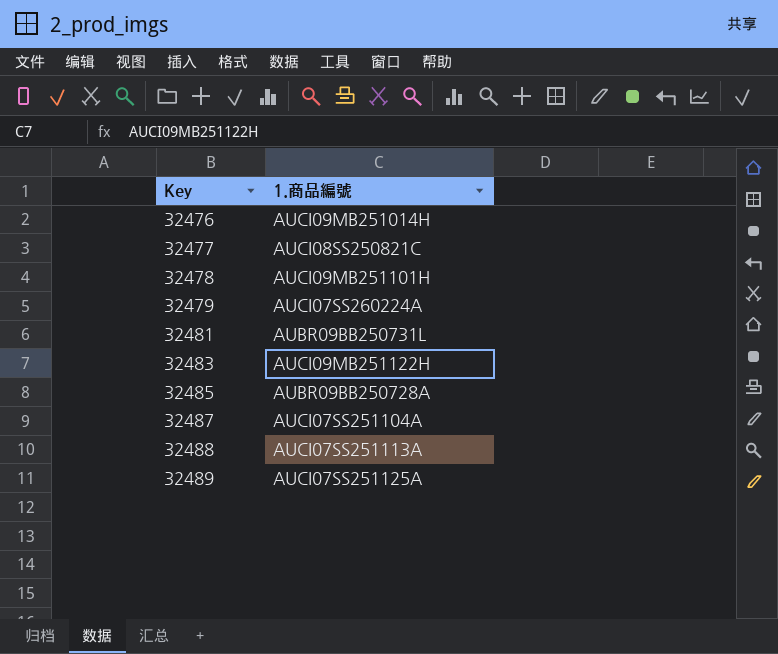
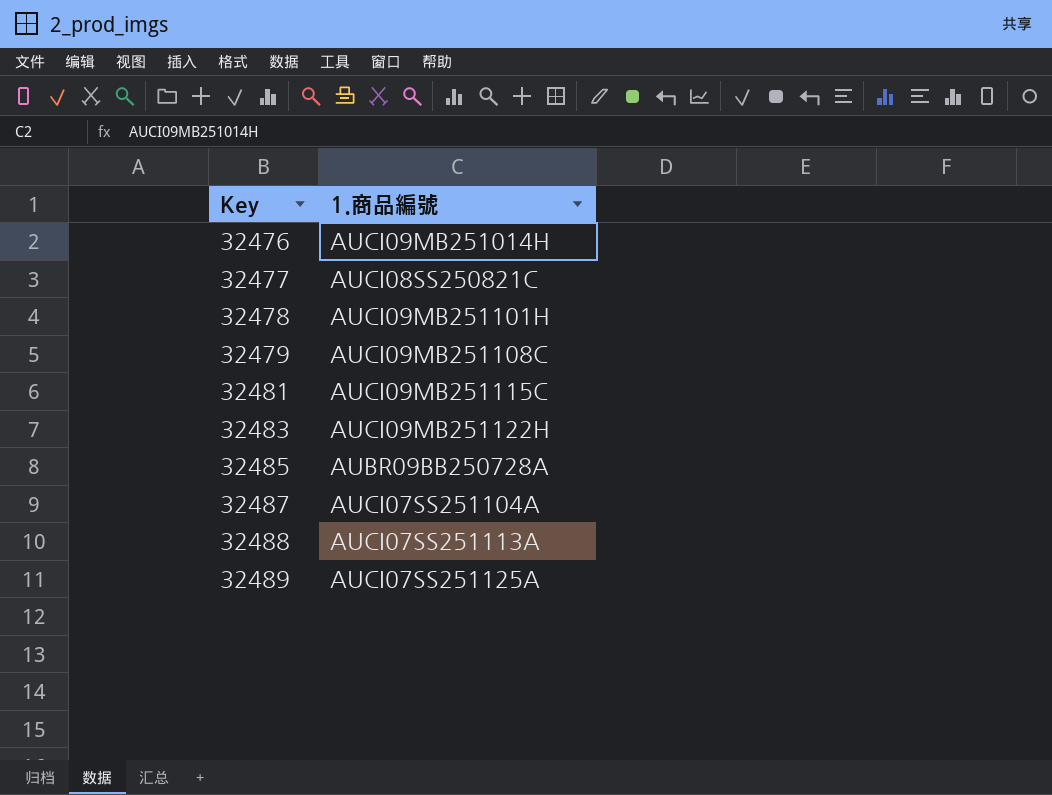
32479 | 1.商品編號: AUCI07SS260224A -> AUCI09MB251108C
32481 | 1.商品編號: AUBR09BB250731L -> AUCI09MB251115C

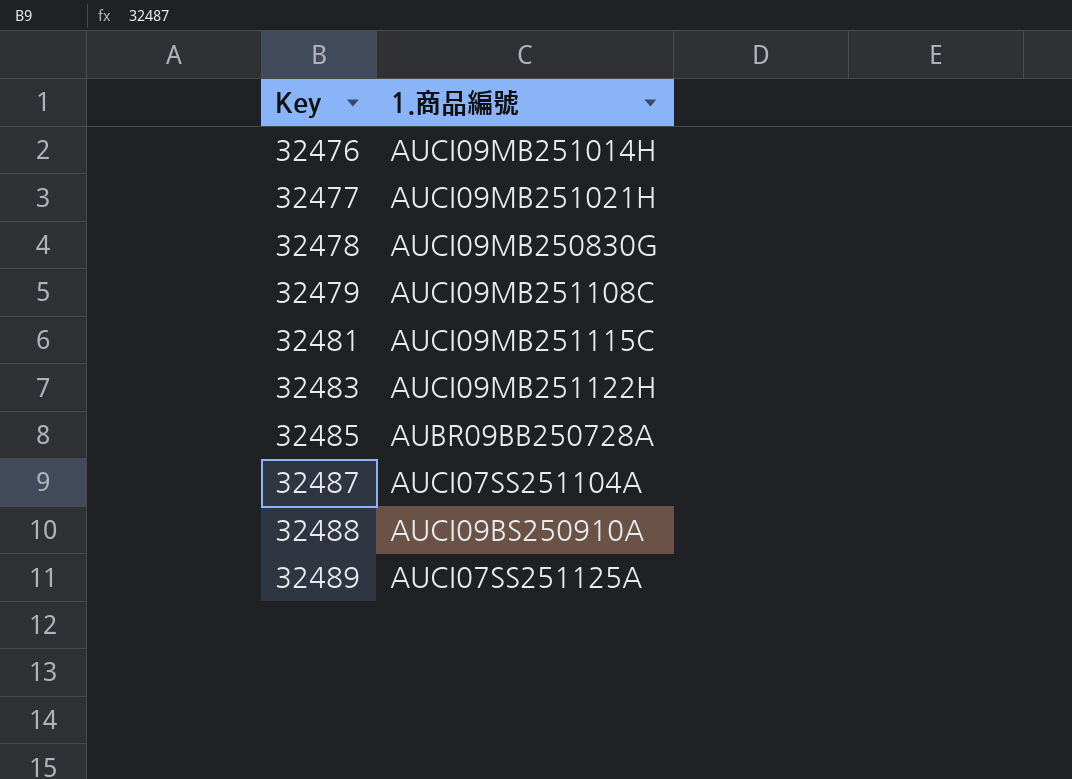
32477 | 1.商品編號: AUCI08SS250821C -> AUCI09MB251021H
32478 | 1.商品編號: AUCI09MB251101H -> AUCI09MB250830G
32488 | 1.商品編號: AUCI07SS251113A -> AUCI09BS250910A

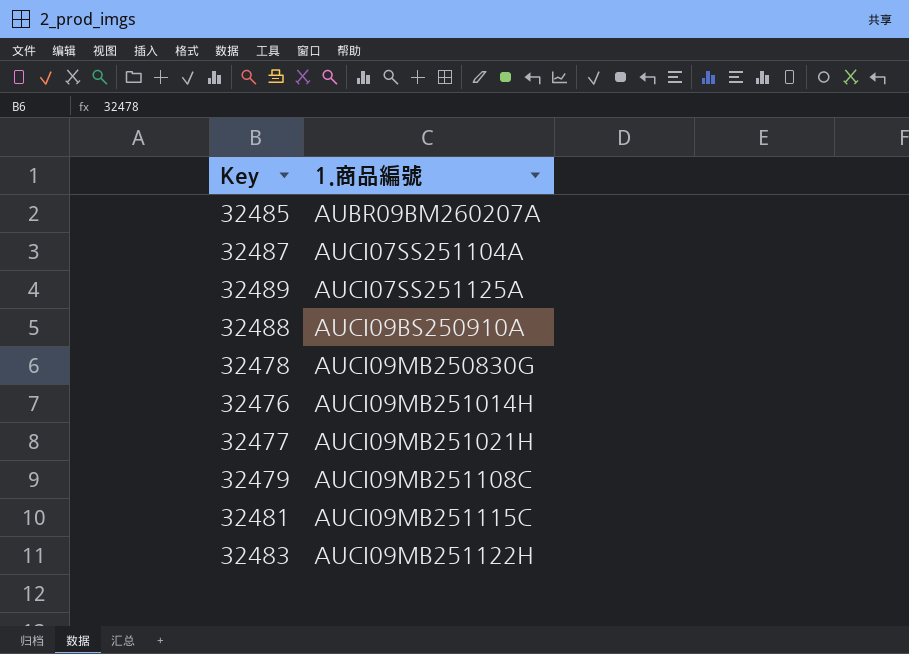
row order: Key ascending -> 1.商品編號 ascending
32485 | 1.商品編號: AUBR09BB250728A -> AUBR09BM260207A

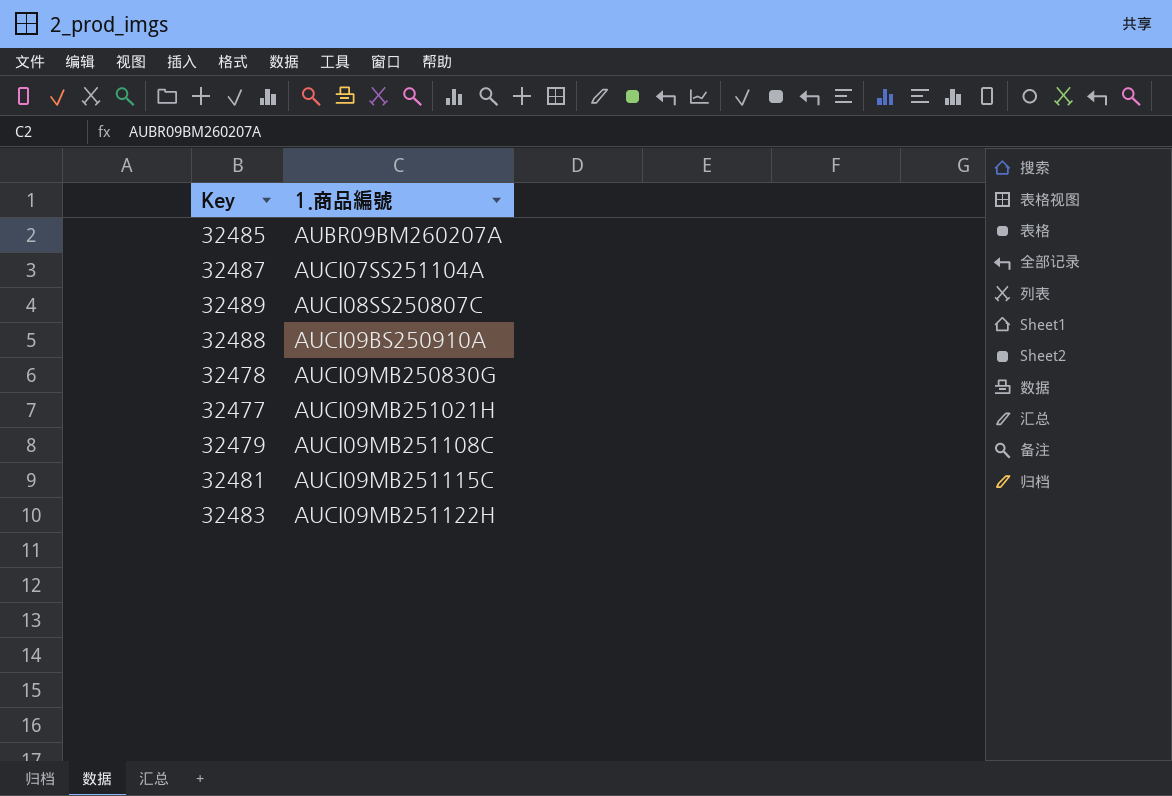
row 32476: AUCI09MB251014H -> none
32489 | 1.商品編號: AUCI07SS251125A -> AUCI08SS250807C

